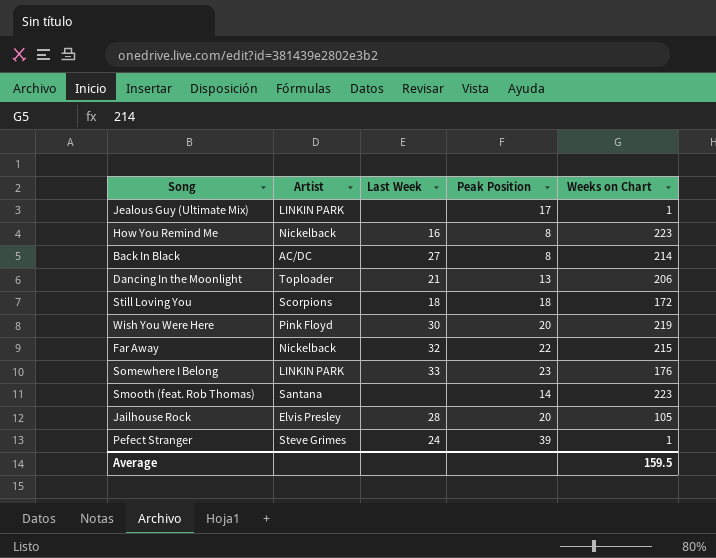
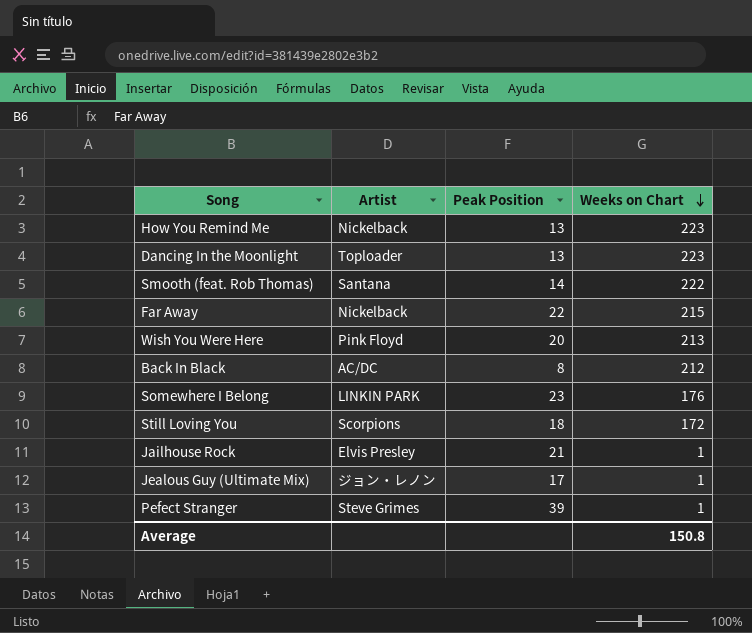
row order: none -> Weeks on Chart descending
column Last Week | position: 3 -> none
How You Remind Me | Peak Position: 8 -> 13
Dancing In the Moonlight | Weeks on Chart: 206 -> 223
Smooth (feat. Rob Thomas) | Weeks on Chart: 223 -> 222
Wish You Were Here | Weeks on Chart: 219 -> 213
Back In Black | Weeks on Chart: 214 -> 212
Jailhouse Rock | Peak Position: 20 -> 21
Jailhouse Rock | Weeks on Chart: 105 -> 1
Jealous Guy (Ultimate Mix) | Artist: LINKIN PARK -> ジョン・レノン
Average | Weeks on Chart: 159.5 -> 150.8

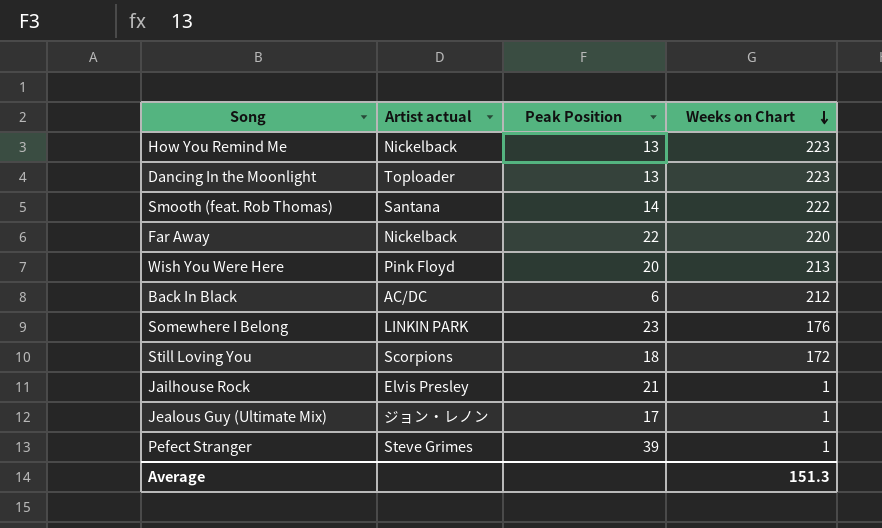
column name: Artist -> Artist actual
Far Away | Weeks on Chart: 215 -> 220
Back In Black | Peak Position: 8 -> 6
Average | Weeks on Chart: 150.8 -> 151.3

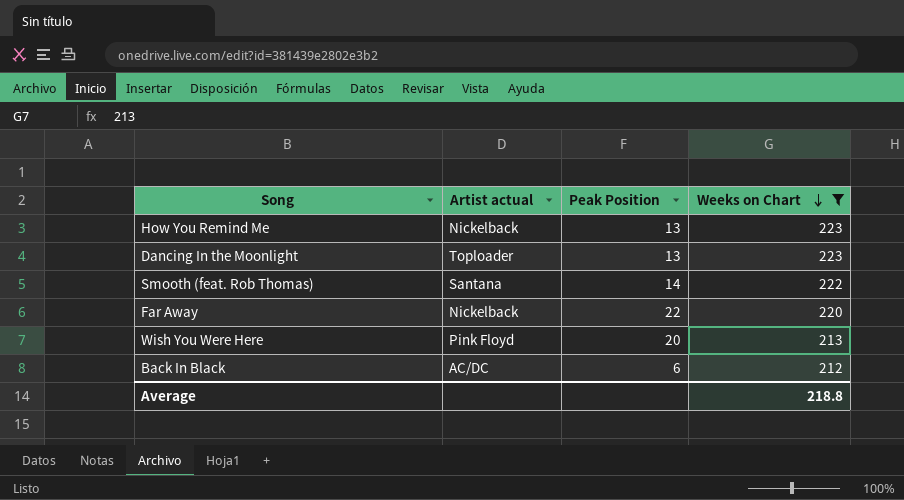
filter: none -> Weeks on Chart >= 212
Average | Weeks on Chart: 151.3 -> 218.8

